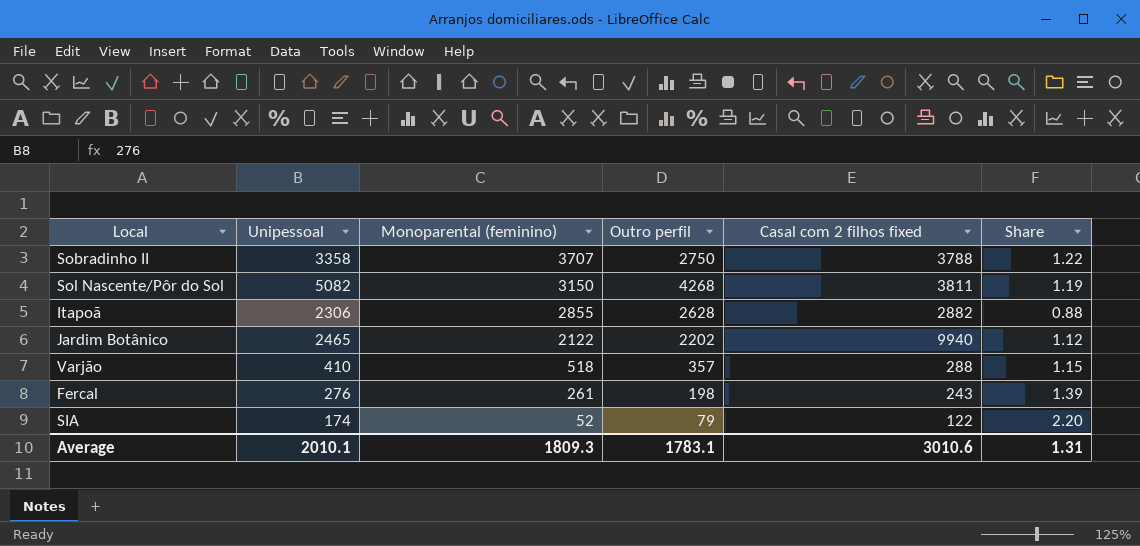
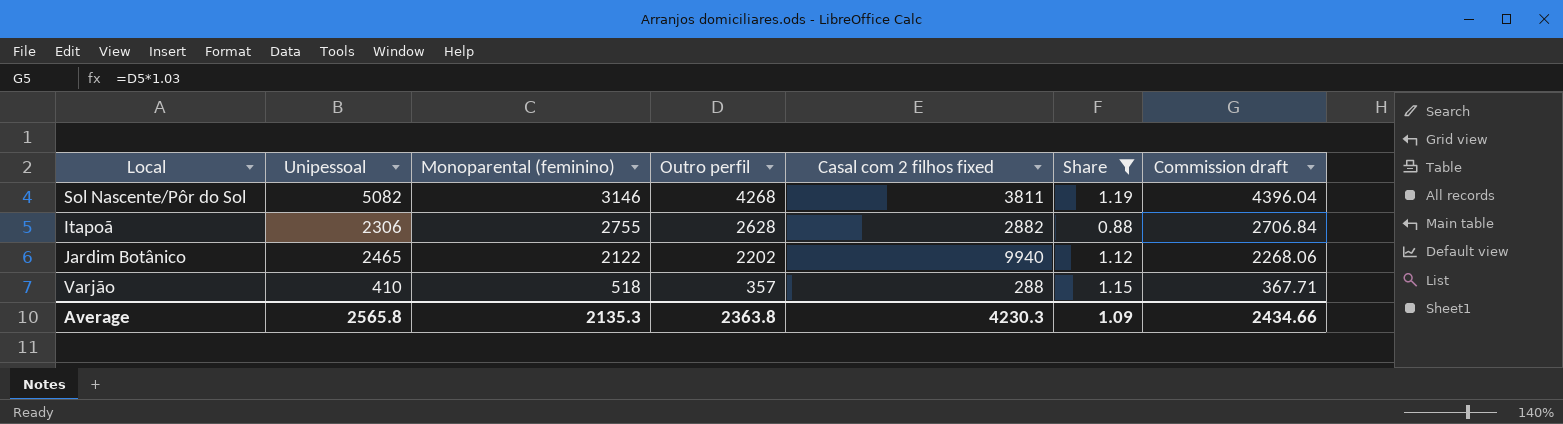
filter: none -> Share <= 1.19
column Commission draft | formula: none -> [Outro perfil] * 1.03
Sol Nascente/Pôr do Sol | Monoparental (feminino): 3150 -> 3146
Itapoã | Monoparental (feminino): 2855 -> 2755
Average | Unipessoal: 2010.1 -> 2565.8
Average | Monoparental (feminino): 1809.3 -> 2135.3
Average | Outro perfil: 1783.1 -> 2363.8
Average | Casal com 2 filhos fixed: 3010.6 -> 4230.3
Average | Share: 1.31 -> 1.09

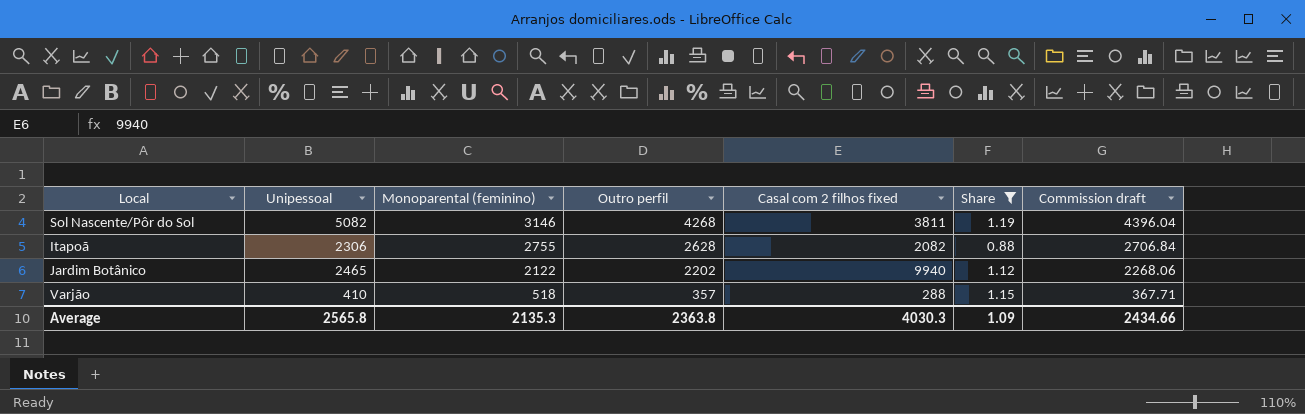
Itapoã | Casal com 2 filhos fixed: 2882 -> 2082
Average | Casal com 2 filhos fixed: 4230.3 -> 4030.3

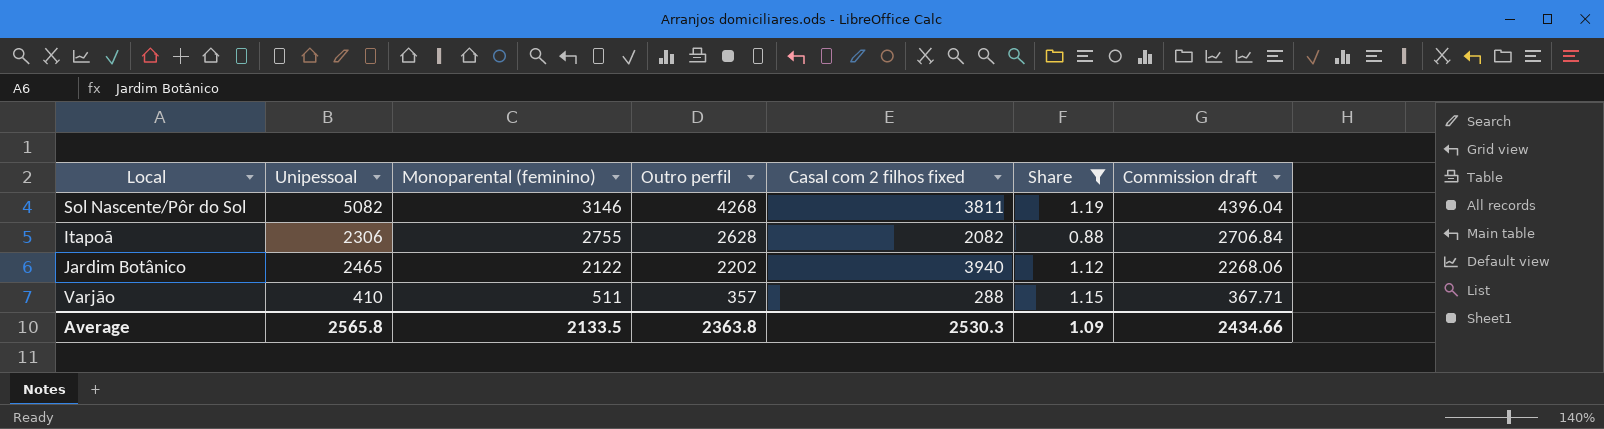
Jardim Botânico | Casal com 2 filhos fixed: 9940 -> 3940
Varjão | Monoparental (feminino): 518 -> 511
Average | Monoparental (feminino): 2135.3 -> 2133.5
Average | Casal com 2 filhos fixed: 4030.3 -> 2530.3

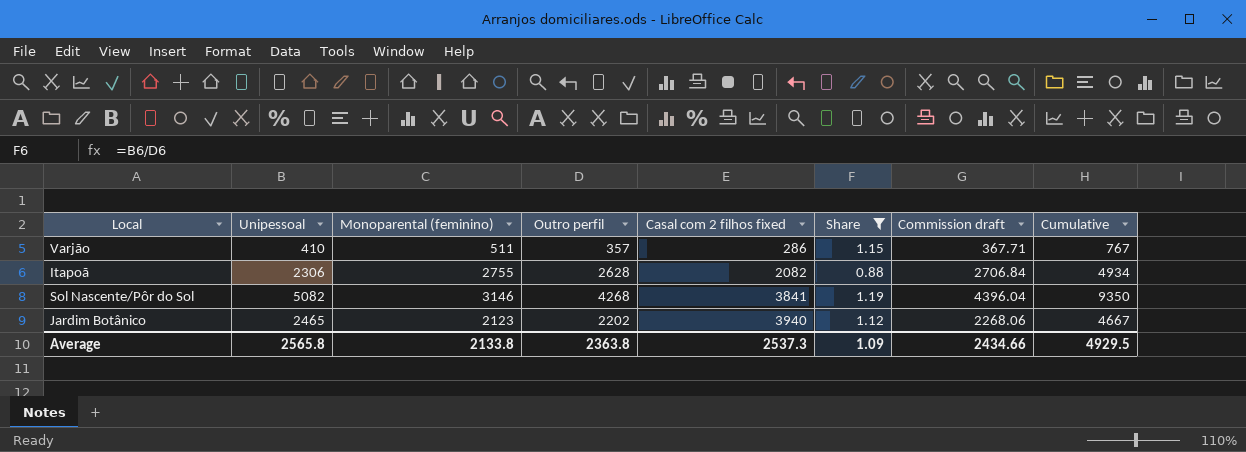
row order: Monoparental (feminino) descending -> Casal com 2 filhos fixed ascending
column Cumulative | formula: none -> [Unipessoal] + [Outro perfil]
Varjão | Casal com 2 filhos fixed: 288 -> 286
Sol Nascente/Pôr do Sol | Casal com 2 filhos fixed: 3811 -> 3841
Jardim Botânico | Monoparental (feminino): 2122 -> 2123
Average | Monoparental (feminino): 2133.5 -> 2133.8
Average | Casal com 2 filhos fixed: 2530.3 -> 2537.3

